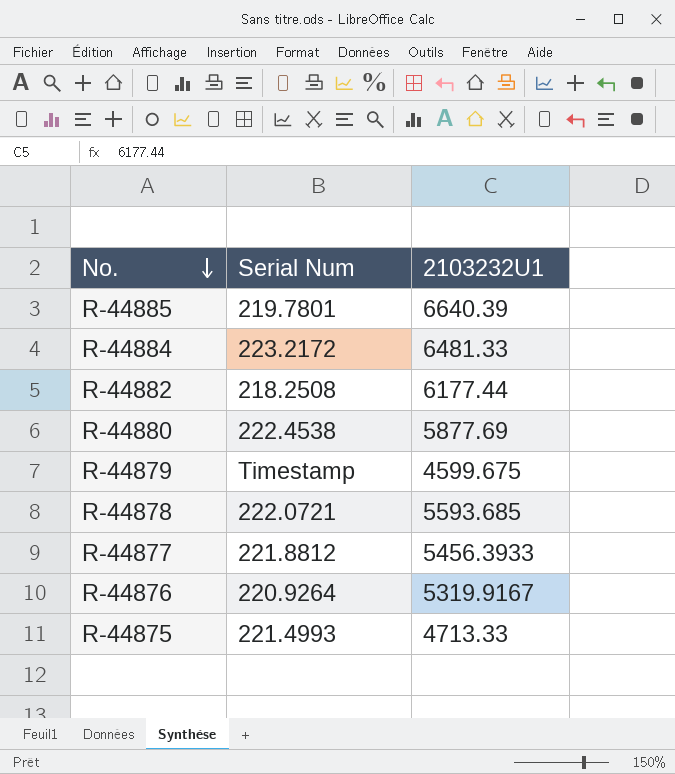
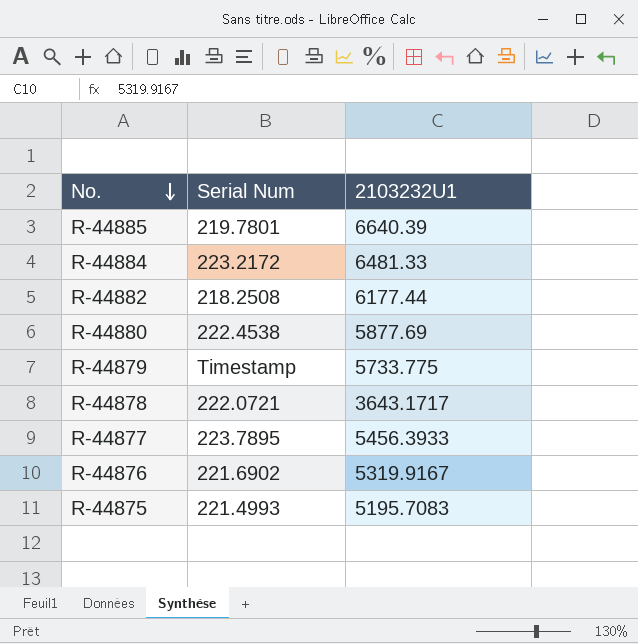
R-44879 | 2103232U1: 4599.675 -> 5733.775
R-44878 | 2103232U1: 5593.685 -> 3643.1717
R-44877 | Serial Num: 221.8812 -> 223.7895
R-44876 | Serial Num: 220.9264 -> 221.6902
R-44875 | 2103232U1: 4713.33 -> 5195.7083

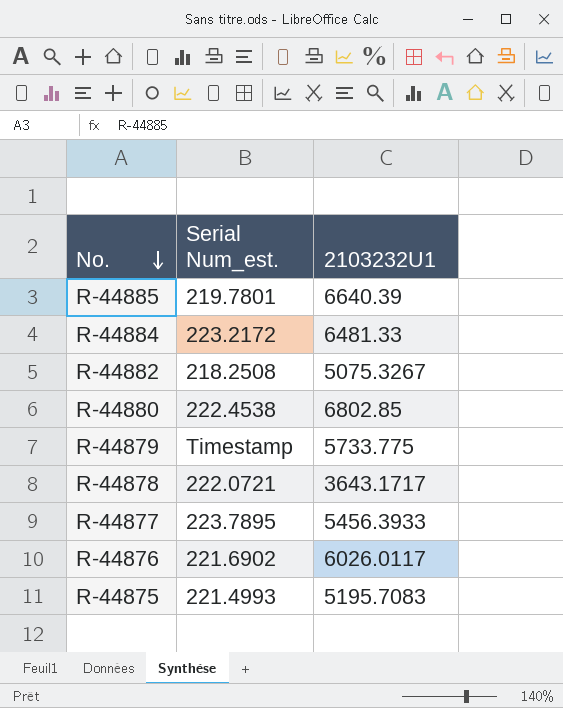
column name: Serial Num -> Serial Num_est.
R-44882 | 2103232U1: 6177.44 -> 5075.3267
R-44880 | 2103232U1: 5877.69 -> 6802.85
R-44876 | 2103232U1: 5319.9167 -> 6026.0117

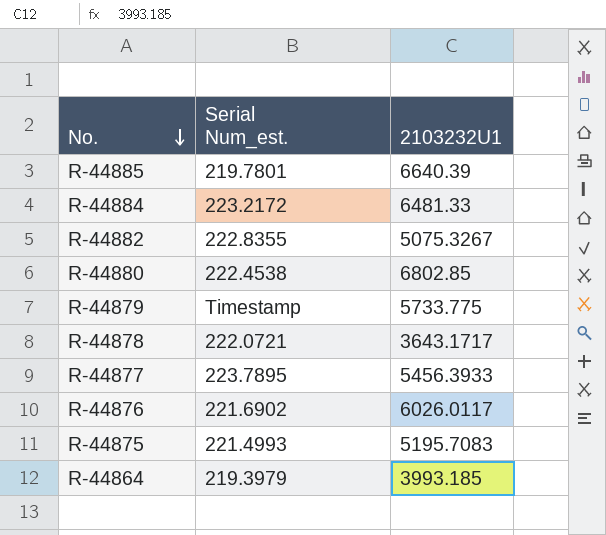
R-44882 | Serial Num_est.: 218.2508 -> 222.8355
row R-44864: none -> 219.3979 | 3993.185

